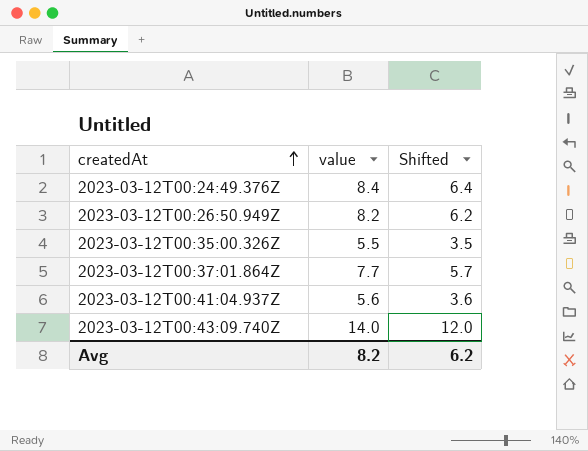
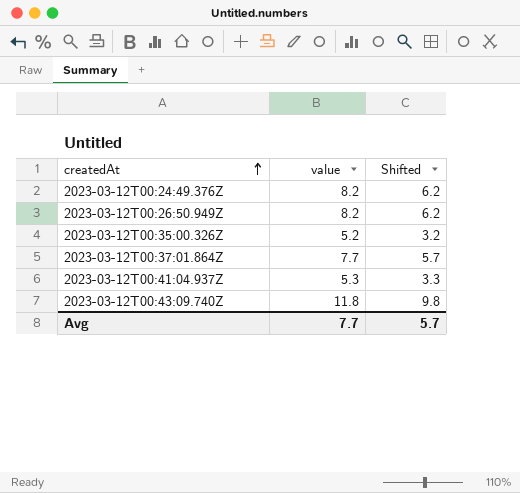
2023-03-12T00:24:49.376Z | value: 8.4 -> 8.2
2023-03-12T00:24:49.376Z | Shifted: 6.4 -> 6.2
2023-03-12T00:35:00.326Z | value: 5.5 -> 5.2
2023-03-12T00:35:00.326Z | Shifted: 3.5 -> 3.2
2023-03-12T00:41:04.937Z | value: 5.6 -> 5.3
2023-03-12T00:41:04.937Z | Shifted: 3.6 -> 3.3
2023-03-12T00:43:09.740Z | value: 14.0 -> 11.8
2023-03-12T00:43:09.740Z | Shifted: 12.0 -> 9.8
Avg | value: 8.2 -> 7.7
Avg | Shifted: 6.2 -> 5.7

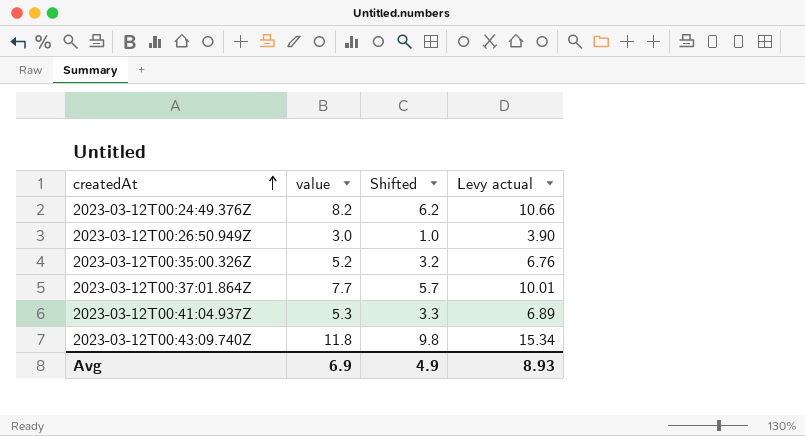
column Levy actual | formula: none -> [value] * 1.3
2023-03-12T00:26:50.949Z | value: 8.2 -> 3.0
2023-03-12T00:26:50.949Z | Shifted: 6.2 -> 1.0
Avg | value: 7.7 -> 6.9
Avg | Shifted: 5.7 -> 4.9

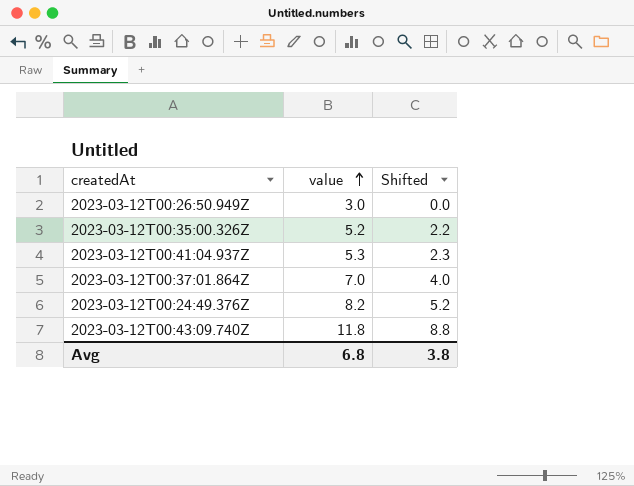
row order: createdAt ascending -> value ascending
column Levy actual | formula: [value] * 1.3 -> none
column Shifted | formula: [value] - 2 -> [value] - 3
2023-03-12T00:37:01.864Z | value: 7.7 -> 7.0
Avg | value: 6.9 -> 6.8
Avg | Shifted: 4.9 -> 3.8

